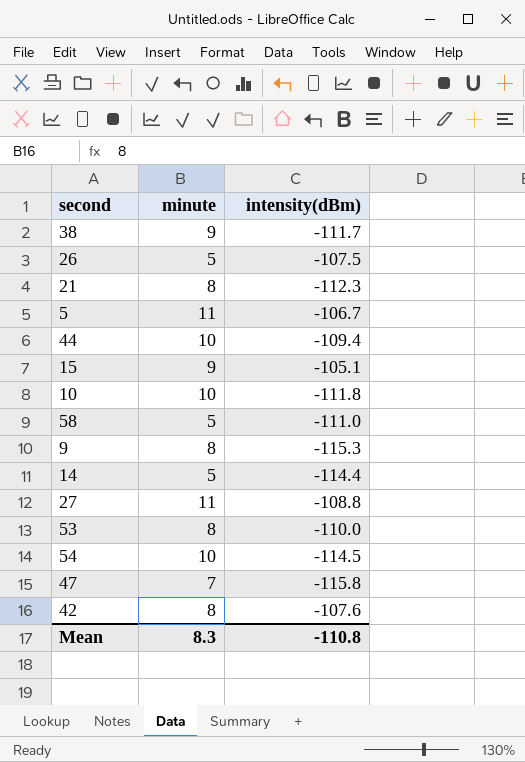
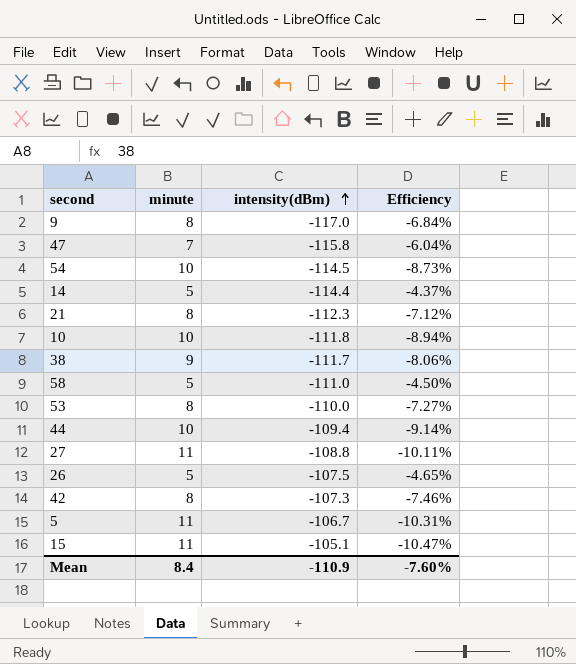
row order: none -> intensity(dBm) ascending
column Efficiency | formula: none -> [minute] / [intensity(dBm)]
9 | intensity(dBm): -115.3 -> -117.0
42 | intensity(dBm): -107.6 -> -107.3
15 | minute: 9 -> 11
Mean | minute: 8.3 -> 8.4
Mean | intensity(dBm): -110.8 -> -110.9

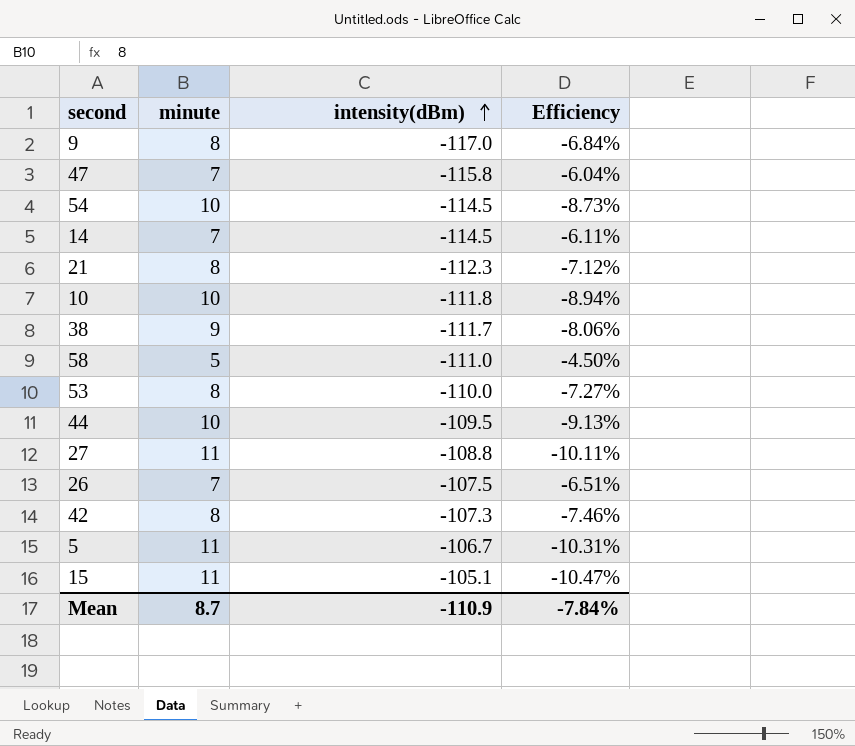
14 | minute: 5 -> 7
14 | intensity(dBm): -114.4 -> -114.5
14 | Efficiency: -4.37% -> -6.11%
44 | intensity(dBm): -109.4 -> -109.5
44 | Efficiency: -9.14% -> -9.13%
26 | minute: 5 -> 7
26 | Efficiency: -4.65% -> -6.51%
Mean | minute: 8.4 -> 8.7
Mean | Efficiency: -7.60% -> -7.84%

